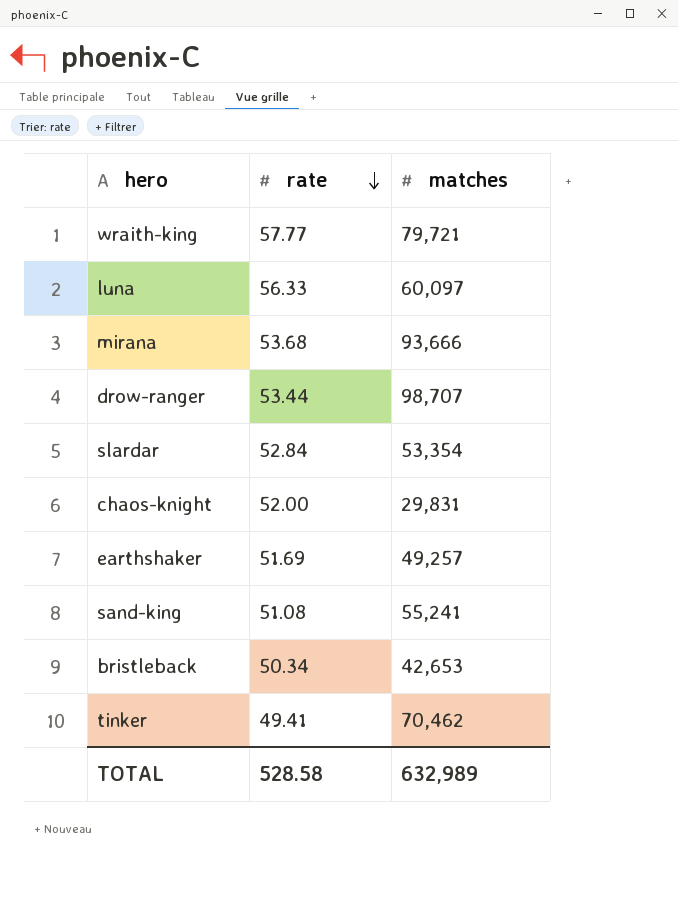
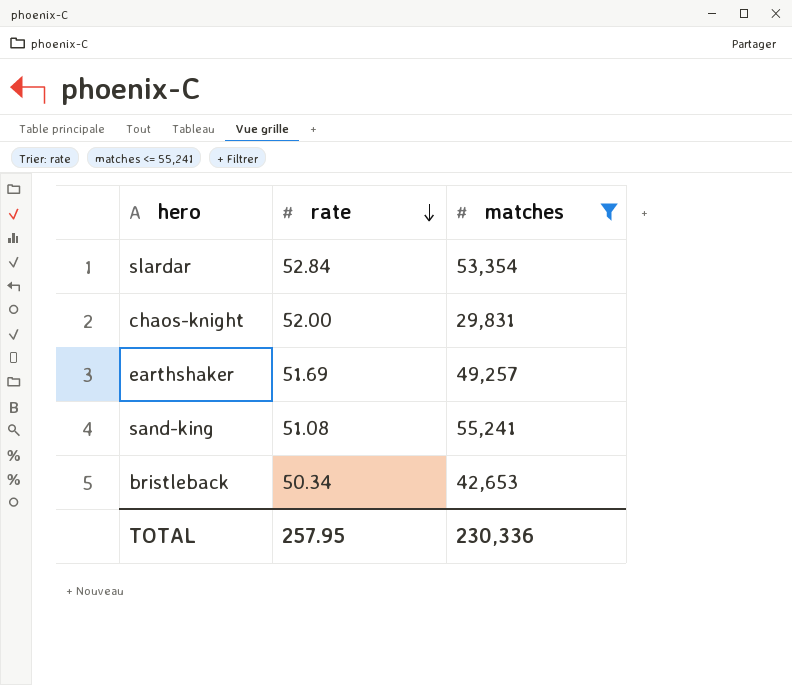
filter: none -> matches <= 55,241
TOTAL | rate: 528.58 -> 257.95
TOTAL | matches: 632,989 -> 230,336

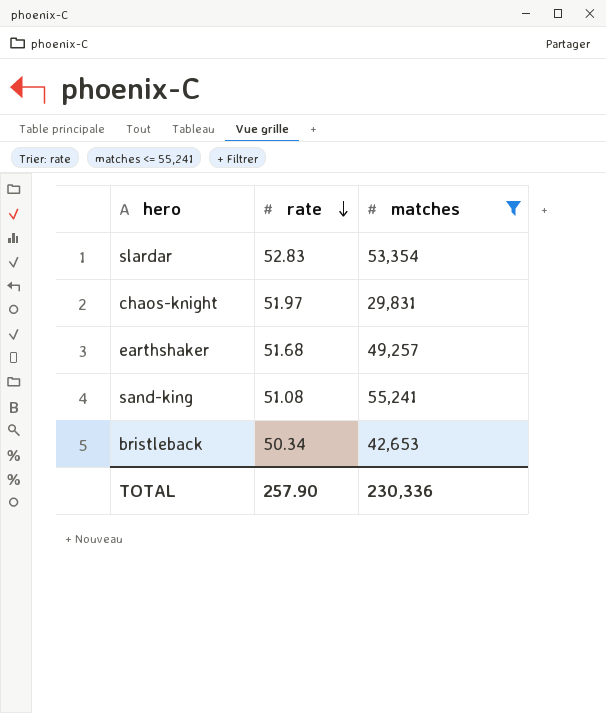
slardar | rate: 52.84 -> 52.83
chaos-knight | rate: 52.00 -> 51.97
earthshaker | rate: 51.69 -> 51.68
TOTAL | rate: 257.95 -> 257.90

